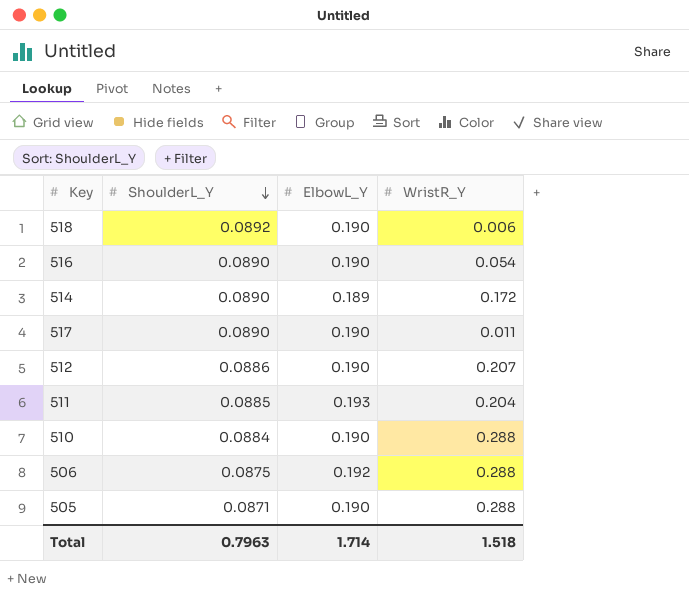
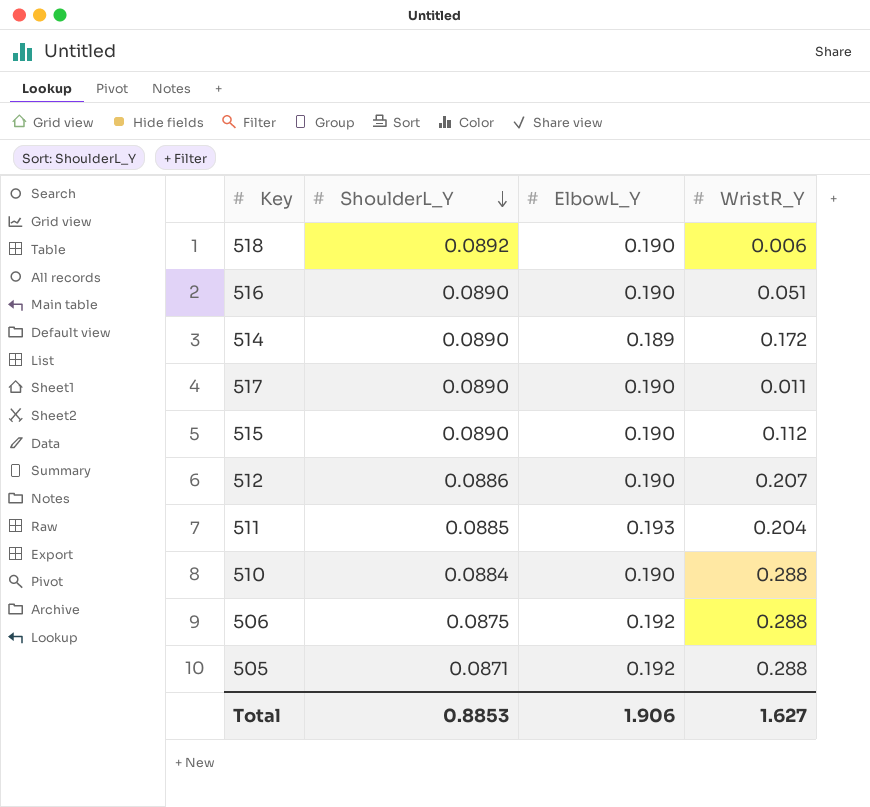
516 | WristR_Y: 0.054 -> 0.051
row 515: none -> 0.0890 | 0.190 | 0.112
505 | ElbowL_Y: 0.190 -> 0.192
Total | ShoulderL_Y: 0.7963 -> 0.8853
Total | ElbowL_Y: 1.714 -> 1.906
Total | WristR_Y: 1.518 -> 1.627

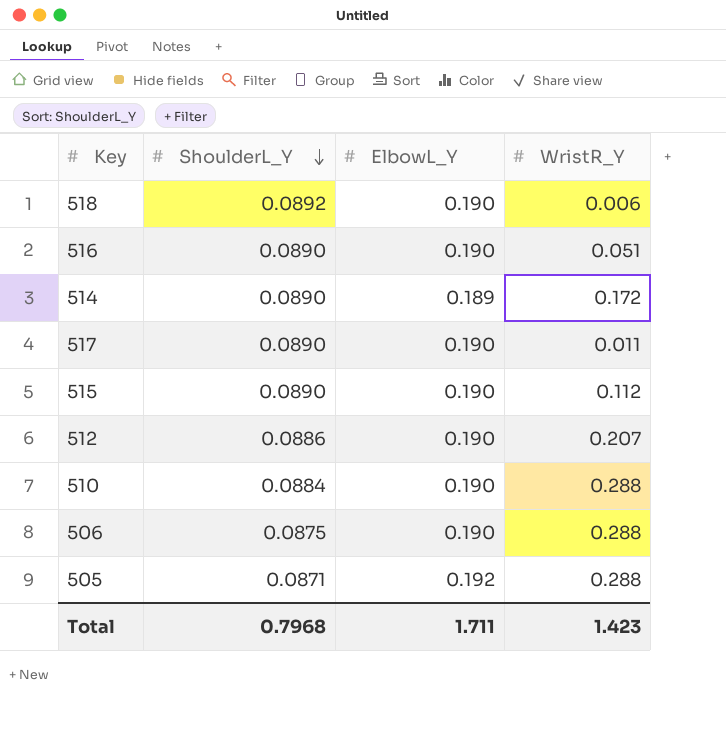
row 511: 0.0885 | 0.193 | 0.204 -> none
506 | ElbowL_Y: 0.192 -> 0.190
Total | ShoulderL_Y: 0.8853 -> 0.7968
Total | ElbowL_Y: 1.906 -> 1.711
Total | WristR_Y: 1.627 -> 1.423

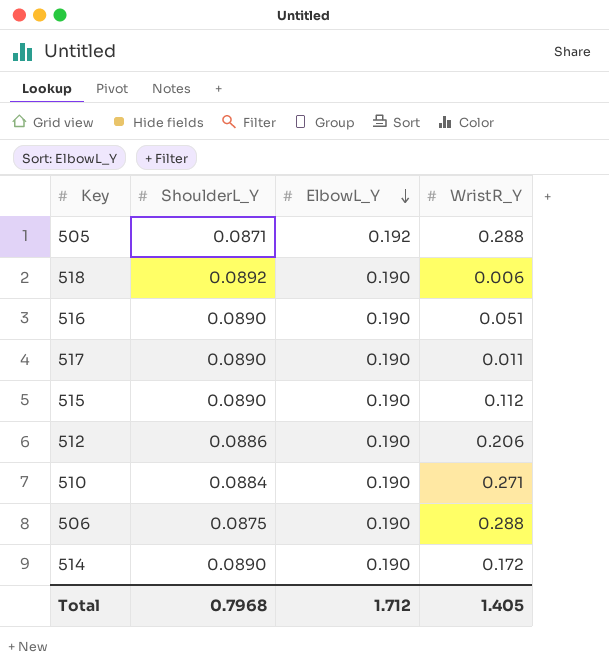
row order: ShoulderL_Y descending -> ElbowL_Y descending
512 | WristR_Y: 0.207 -> 0.206
510 | WristR_Y: 0.288 -> 0.271
514 | ElbowL_Y: 0.189 -> 0.190
Total | ElbowL_Y: 1.711 -> 1.712
Total | WristR_Y: 1.423 -> 1.405

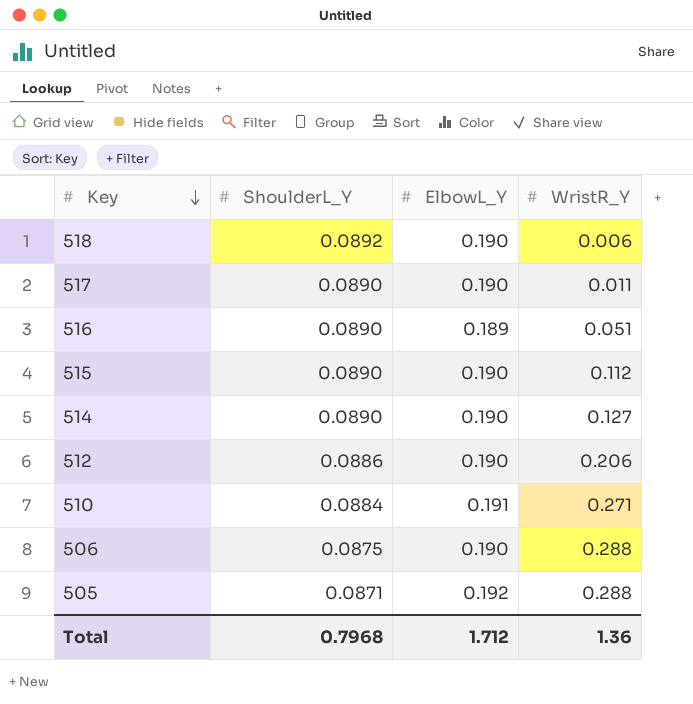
row order: ElbowL_Y descending -> Key descending
516 | ElbowL_Y: 0.190 -> 0.189
514 | WristR_Y: 0.172 -> 0.127
510 | ElbowL_Y: 0.190 -> 0.191
Total | WristR_Y: 1.405 -> 1.36

